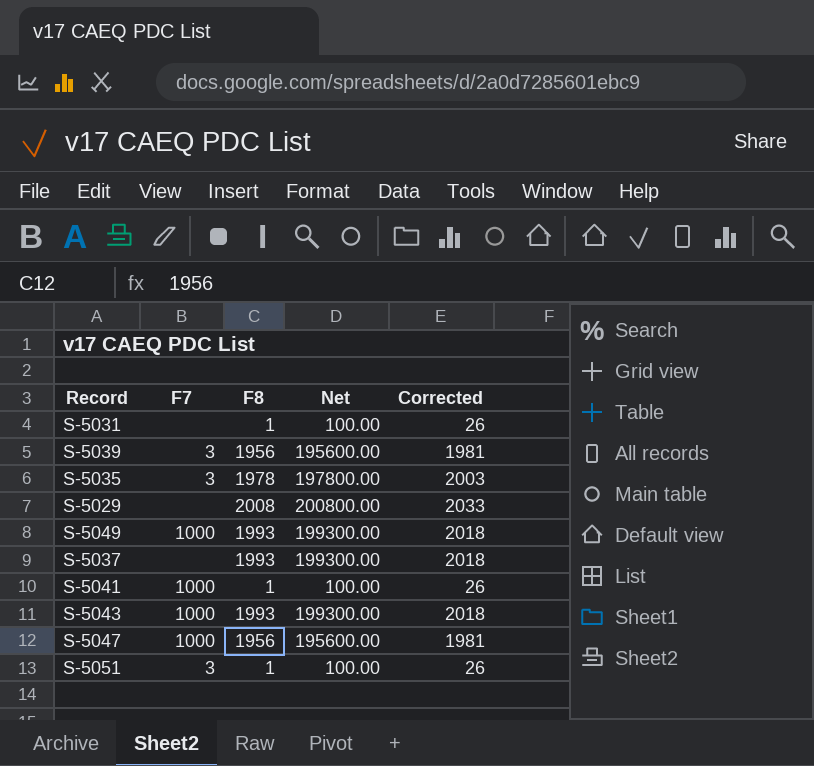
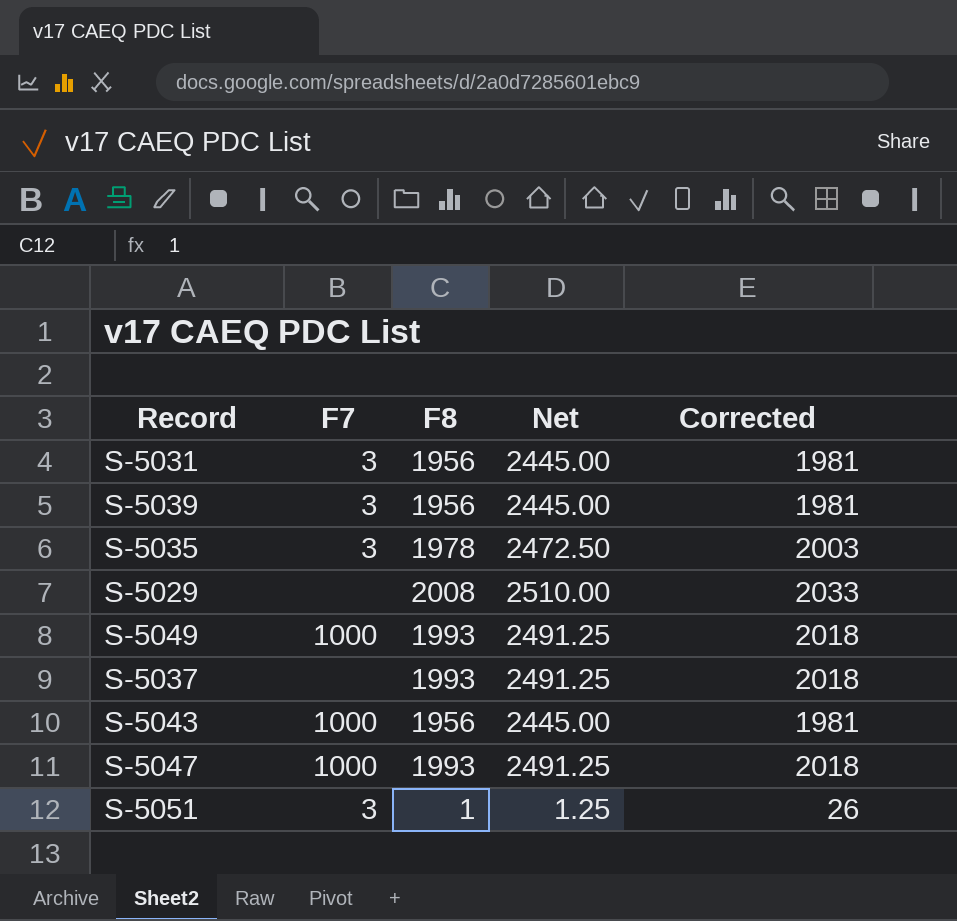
column Net | formula: [F8] * 100 -> [F8] * 1.25
row S-5041: 1000 | 1 | 100.00 | 26 -> none
S-5031 | F7: none -> 3
S-5031 | F8: 1 -> 1956
S-5031 | Corrected: 26 -> 1981
S-5043 | F8: 1993 -> 1956
S-5043 | Corrected: 2018 -> 1981
S-5047 | F8: 1956 -> 1993
S-5047 | Corrected: 1981 -> 2018

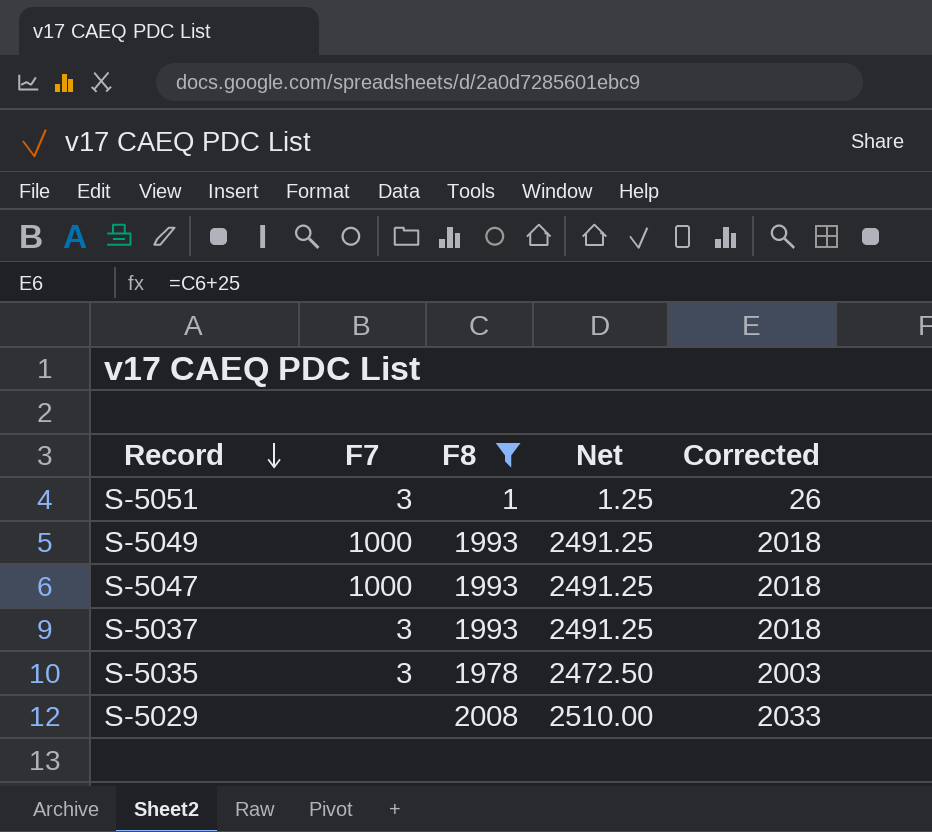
filter: none -> F8 != 1956
row order: none -> Record descending
S-5037 | F7: none -> 3

